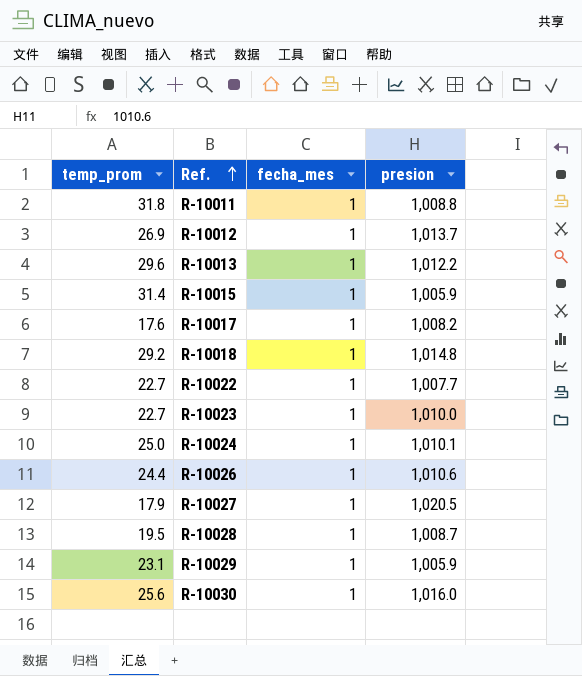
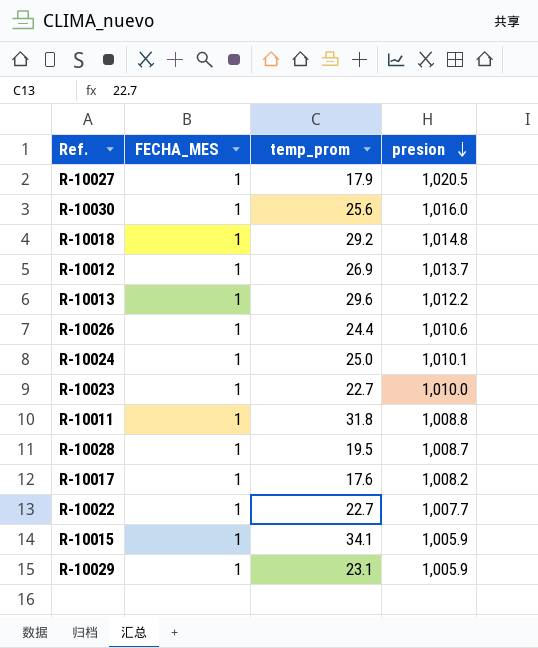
row order: Ref. ascending -> presion descending
column name: fecha_mes -> FECHA_MES
column temp_prom | position: 1 -> 3
R-10015 | temp_prom: 31.4 -> 34.1

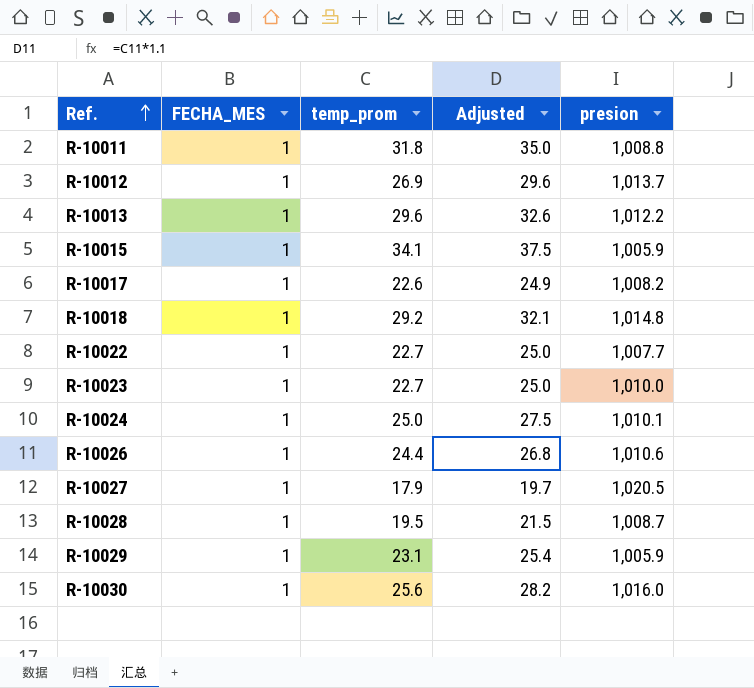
row order: presion descending -> Ref. ascending
column Adjusted | formula: none -> [temp_prom] * 1.1
R-10017 | temp_prom: 17.6 -> 22.6

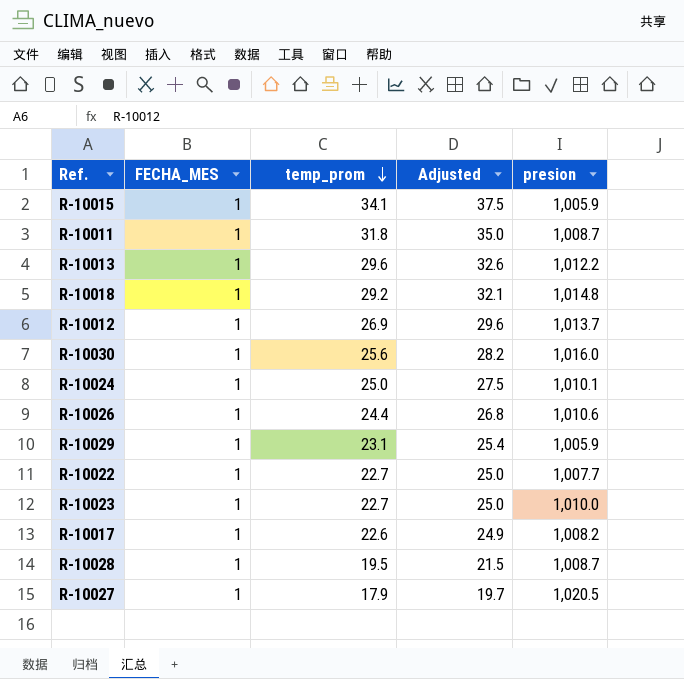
row order: Ref. ascending -> temp_prom descending
R-10011 | presion: 1,008.8 -> 1,008.7

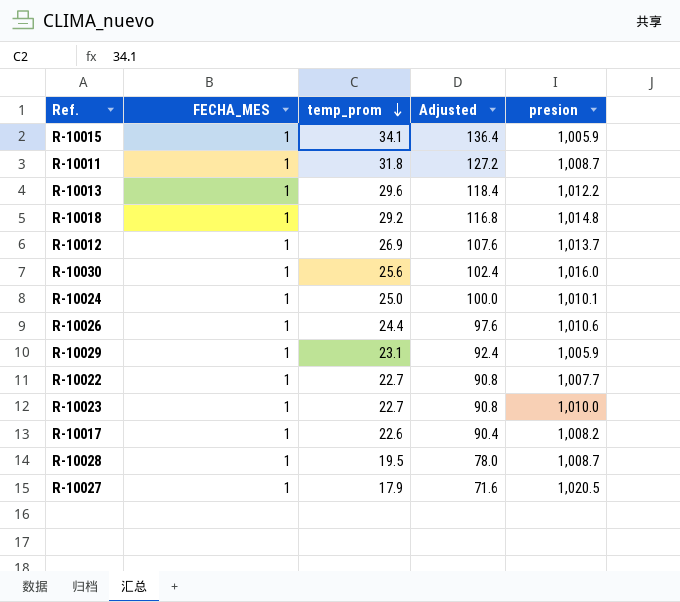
column Adjusted | formula: [temp_prom] * 1.1 -> [temp_prom] * 4

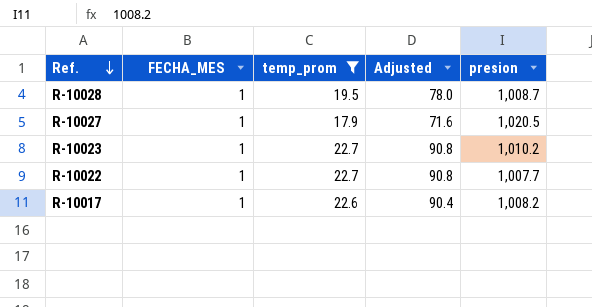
filter: none -> temp_prom <= 22.7
row order: temp_prom descending -> Ref. descending
R-10023 | presion: 1,010.0 -> 1,010.2

